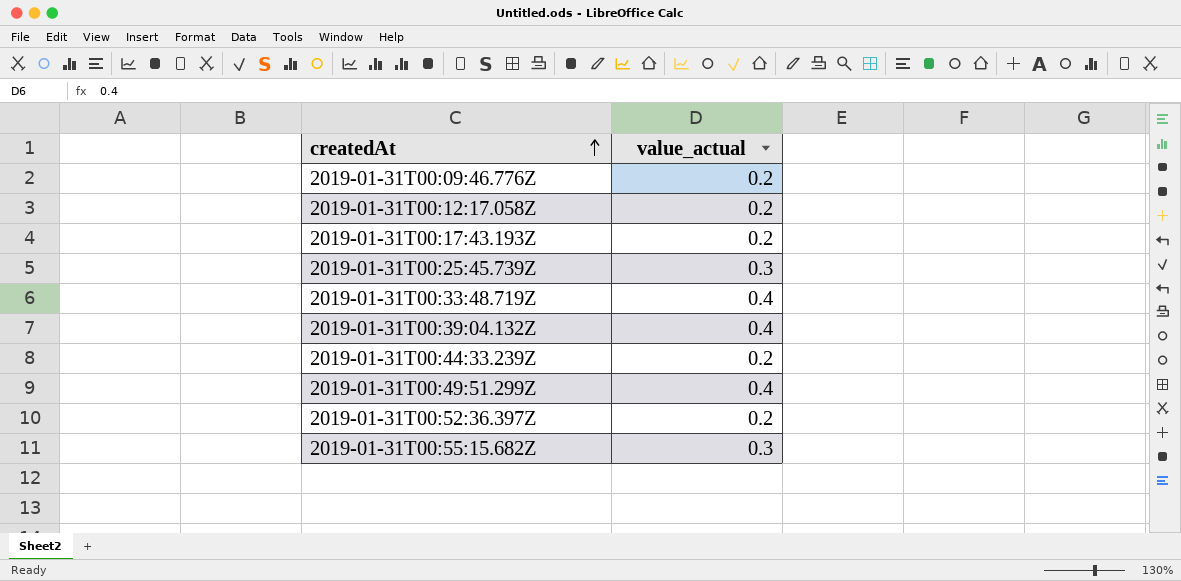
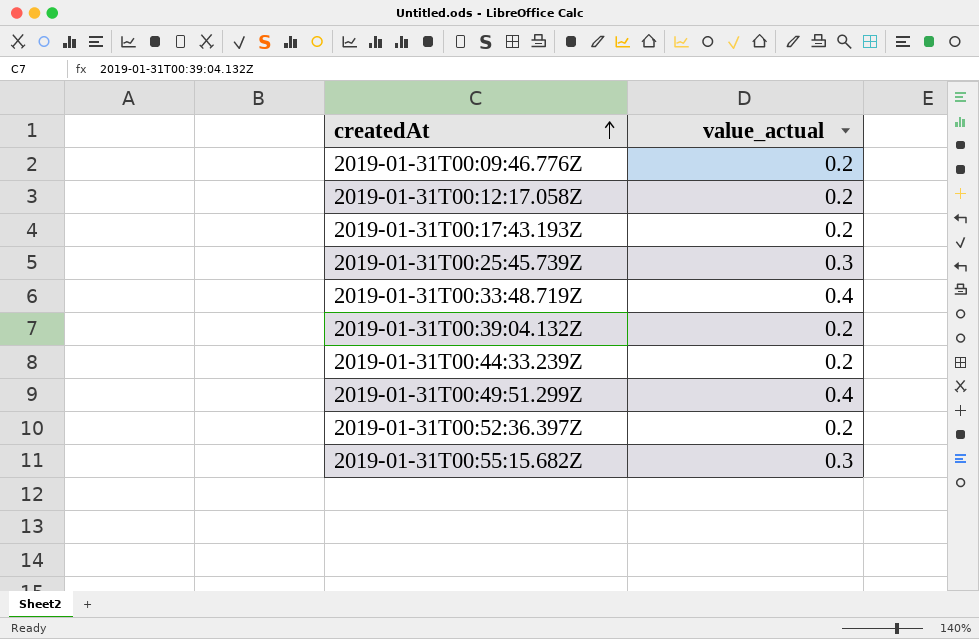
2019-01-31T00:39:04.132Z | value_actual: 0.4 -> 0.2

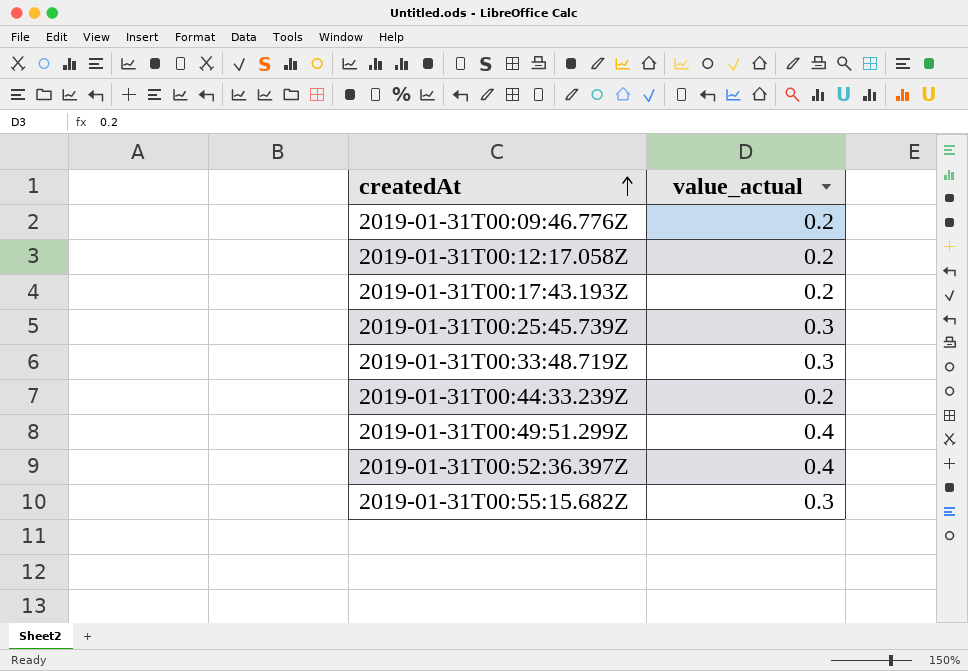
row 2019-01-31T00:39:04.132Z: 0.2 -> none
2019-01-31T00:33:48.719Z | value_actual: 0.4 -> 0.3
2019-01-31T00:52:36.397Z | value_actual: 0.2 -> 0.4

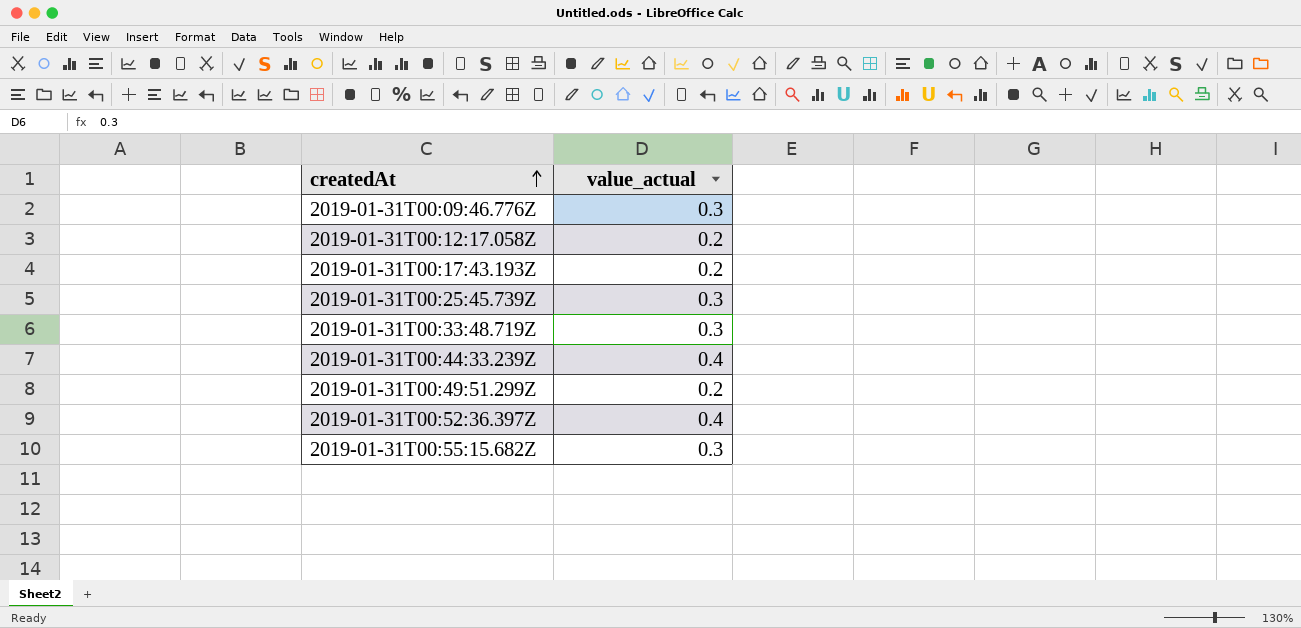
2019-01-31T00:09:46.776Z | value_actual: 0.2 -> 0.3
2019-01-31T00:44:33.239Z | value_actual: 0.2 -> 0.4
2019-01-31T00:49:51.299Z | value_actual: 0.4 -> 0.2

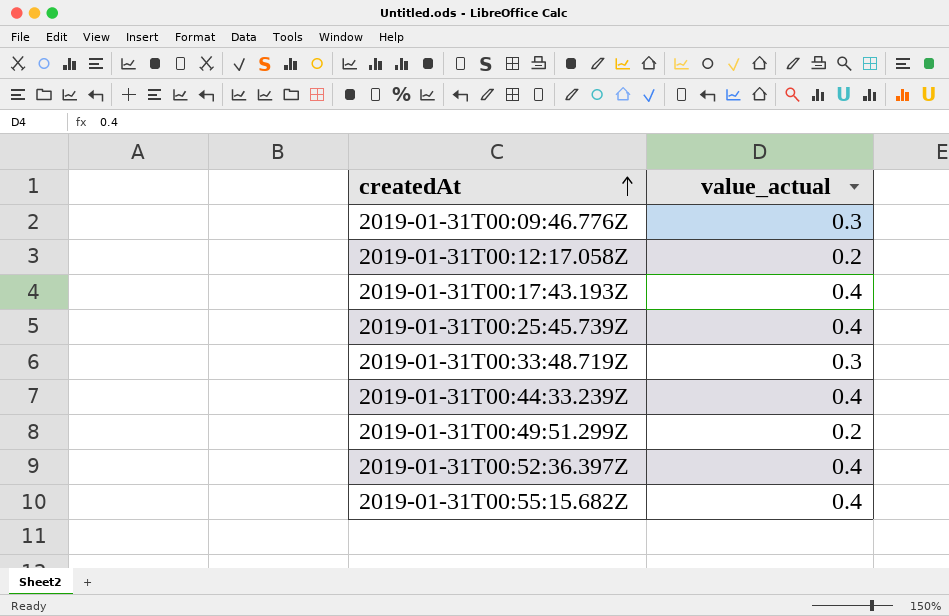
2019-01-31T00:17:43.193Z | value_actual: 0.2 -> 0.4
2019-01-31T00:25:45.739Z | value_actual: 0.3 -> 0.4
2019-01-31T00:55:15.682Z | value_actual: 0.3 -> 0.4

